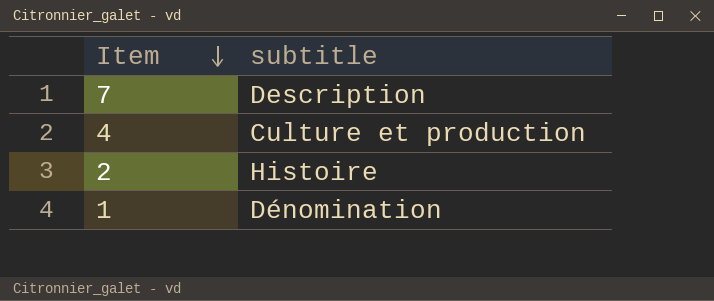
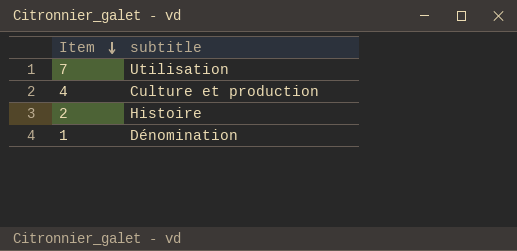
7 | subtitle: Description -> Utilisation

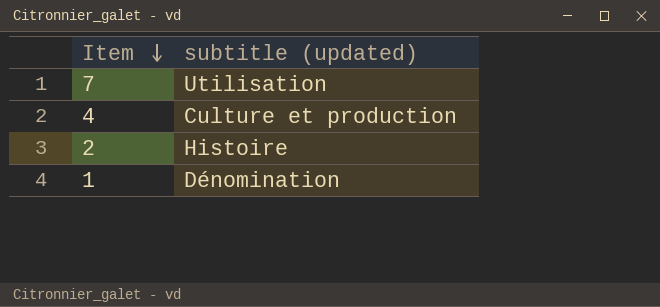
column name: subtitle -> subtitle (updated)

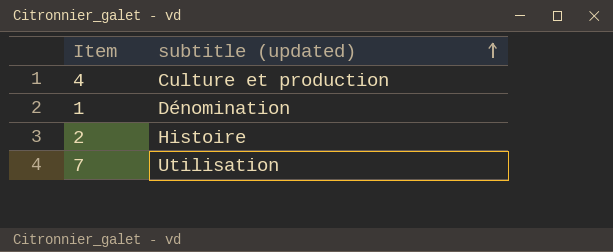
row order: Item descending -> subtitle (updated) ascending

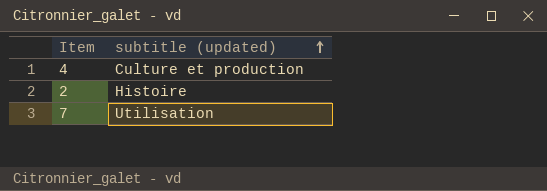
row 1: Dénomination -> none

